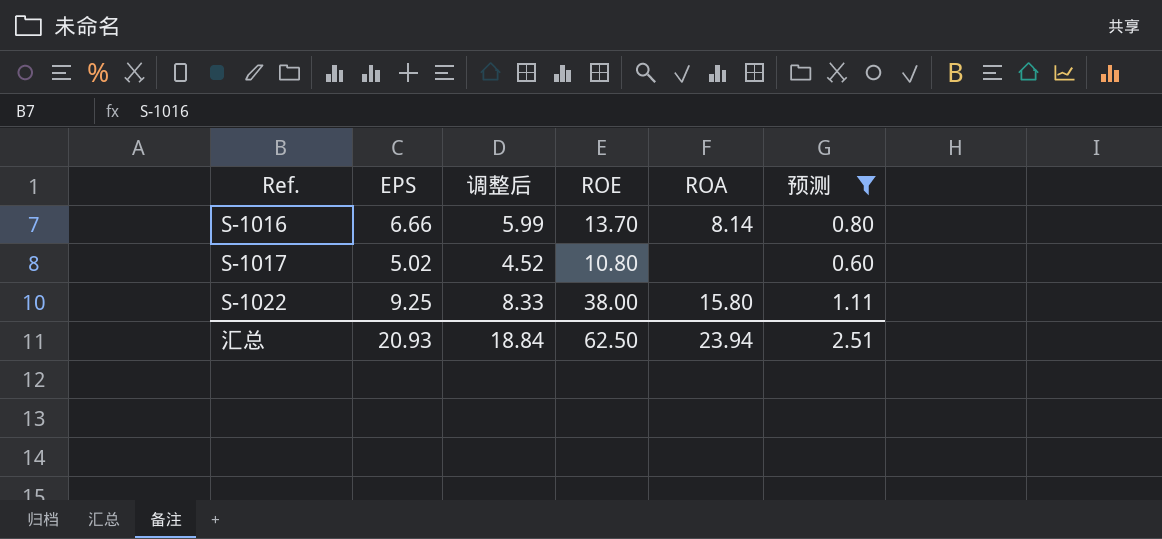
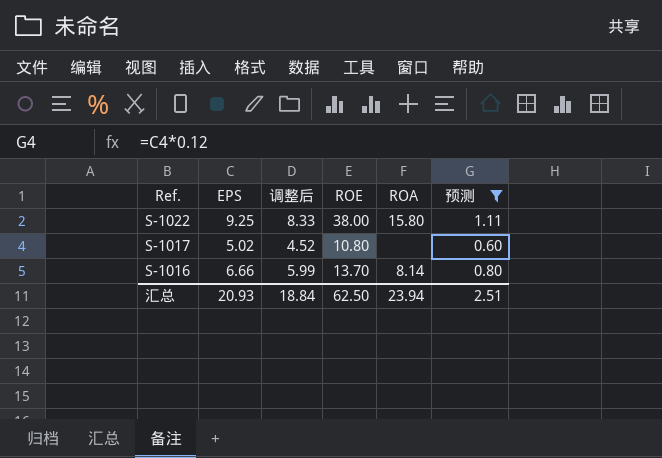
row order: Ref. ascending -> Ref. descending

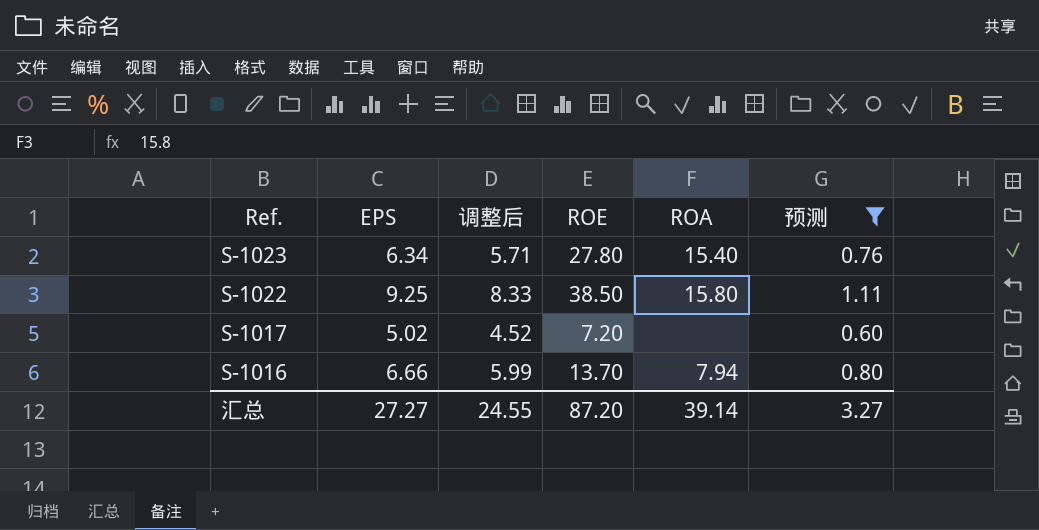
row S-1023: none -> 6.34 | 5.71 | 27.80 | 15.40 | 0.76
S-1022 | ROE: 38.00 -> 38.50
S-1017 | ROE: 10.80 -> 7.20
S-1016 | ROA: 8.14 -> 7.94
汇总 | EPS: 20.93 -> 27.27
汇总 | 调整后: 18.84 -> 24.55
汇总 | ROE: 62.50 -> 87.20
汇总 | ROA: 23.94 -> 39.14
汇总 | 预测: 2.51 -> 3.27

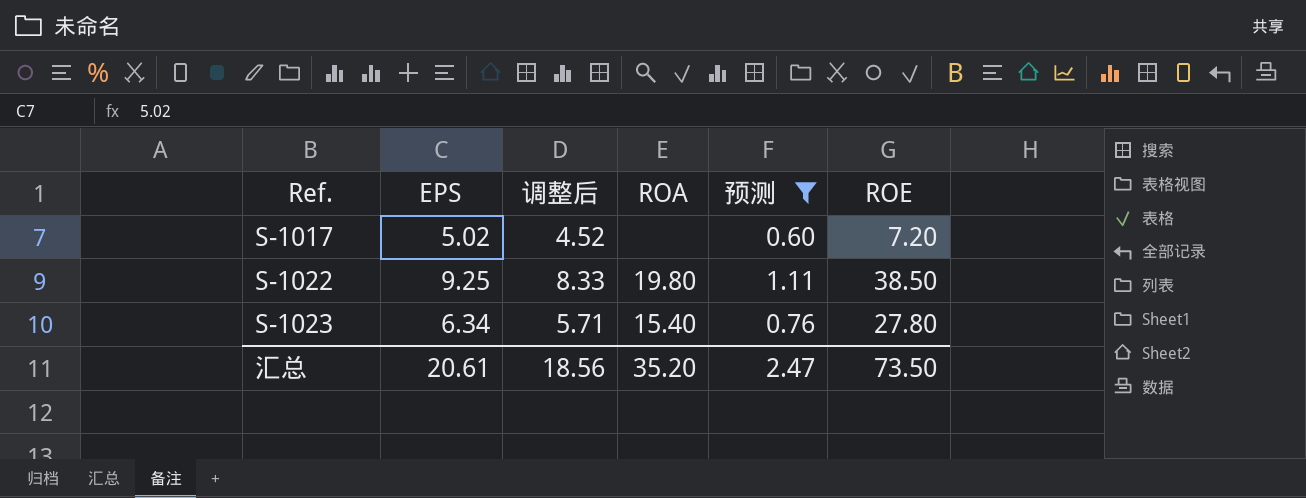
row order: Ref. descending -> Ref. ascending
column ROE | position: 4 -> 6
row S-1016: 6.66 | 5.99 | 13.70 | 7.94 | 0.80 -> none
S-1022 | ROA: 15.80 -> 19.80
汇总 | EPS: 27.27 -> 20.61
汇总 | 调整后: 24.55 -> 18.56
汇总 | ROA: 39.14 -> 35.20
汇总 | 预测: 3.27 -> 2.47
汇总 | ROE: 87.20 -> 73.50

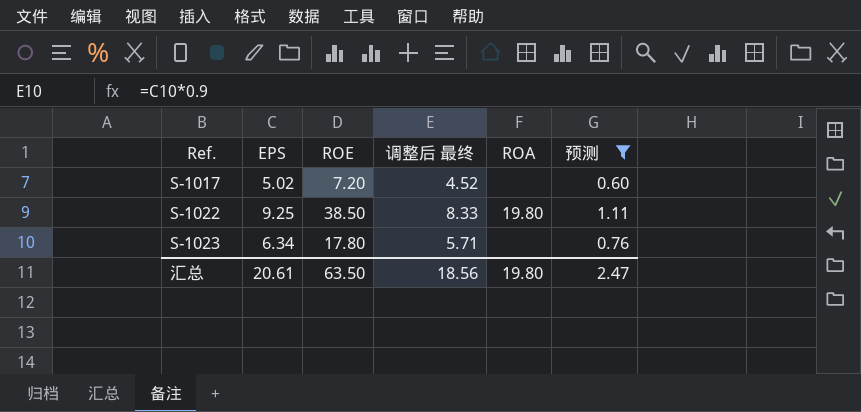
column ROE | position: 6 -> 3
column name: 调整后 -> 调整后 最终
S-1023 | ROE: 27.80 -> 17.80
S-1023 | ROA: 15.40 -> none
汇总 | ROE: 73.50 -> 63.50
汇总 | ROA: 35.20 -> 19.80

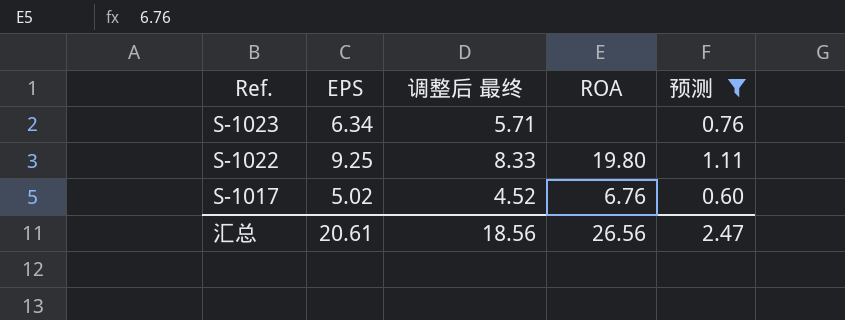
row order: Ref. ascending -> Ref. descending
column ROE | position: 3 -> none
S-1017 | ROA: none -> 6.76
汇总 | ROA: 19.80 -> 26.56

